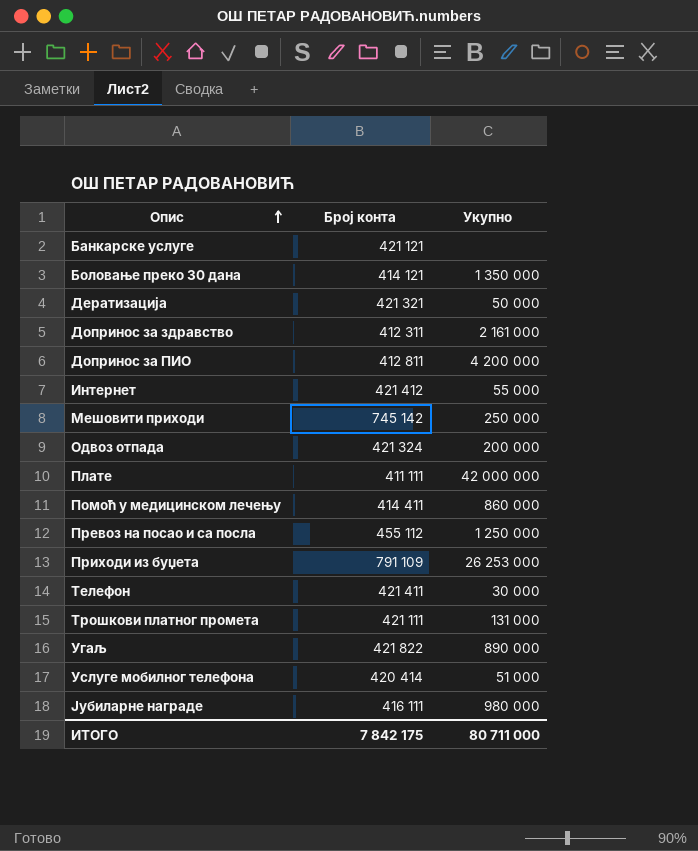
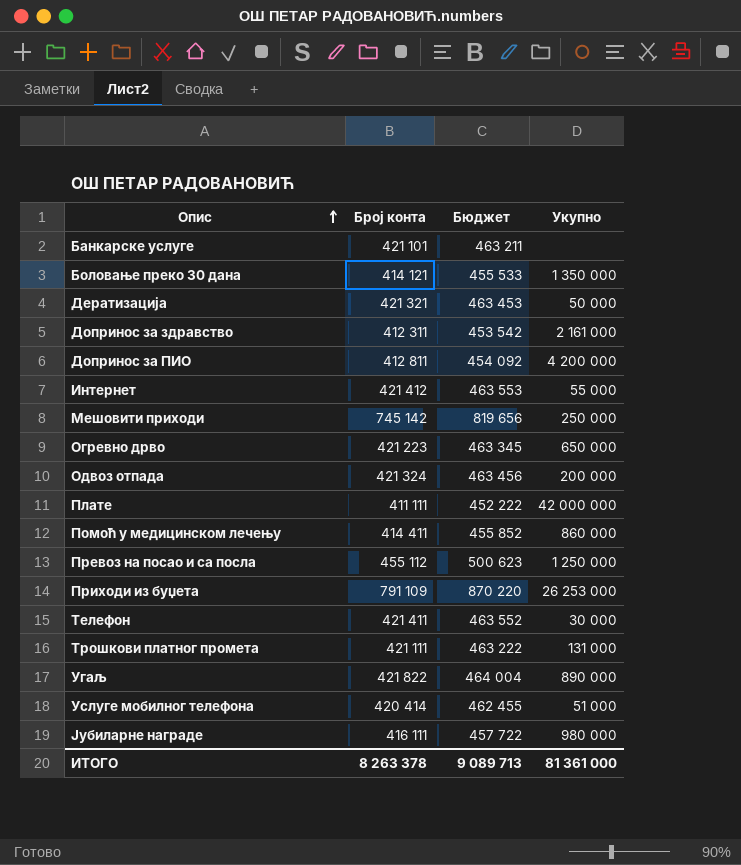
column Бюджет | formula: none -> [Број конта] * 1,1
Банкарске услуге | Број конта: 421 121 -> 421 101
row Огревно дрво: none -> 421 223 | 463 345 | 650 000
ИТОГО | Број конта: 7 842 175 -> 8 263 378
ИТОГО | Укупно: 80 711 000 -> 81 361 000

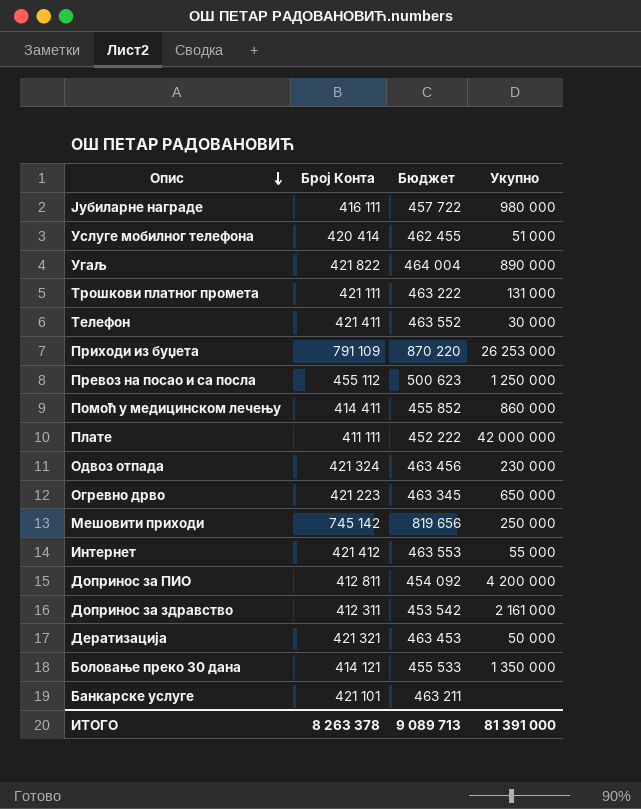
row order: Опис ascending -> Опис descending
column name: Број конта -> Број Конта
Одвоз отпада | Укупно: 200 000 -> 230 000
ИТОГО | Укупно: 81 361 000 -> 81 391 000

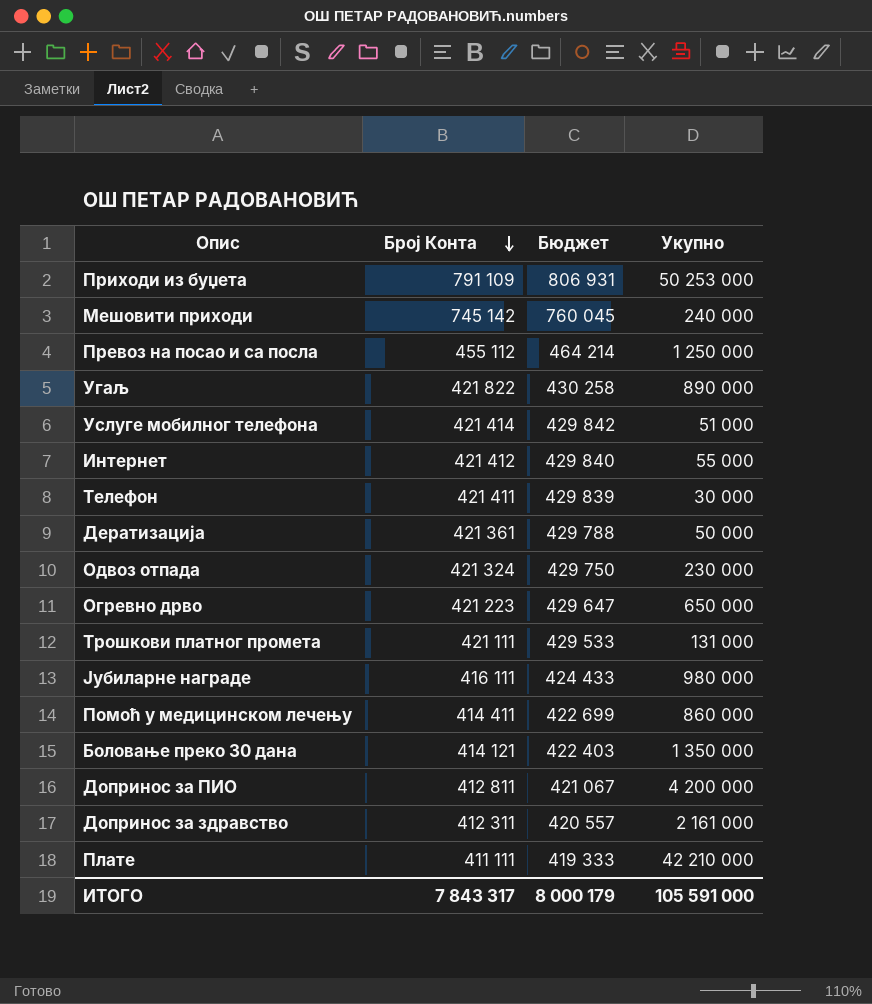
row order: Опис descending -> Број Конта descending
column Бюджет | formula: [Број Конта] * 1,1 -> [Број Конта] * 1,02
row Банкарске услуге: 421 101 | 463 211 | none -> none
Приходи из буџета | Укупно: 26 253 000 -> 50 253 000
Мешовити приходи | Укупно: 250 000 -> 240 000
Услуге мобилног телефона | Број Конта: 420 414 -> 421 414
Дератизација | Број Конта: 421 321 -> 421 361
Плате | Укупно: 42 000 000 -> 42 210 000
ИТОГО | Број Конта: 8 263 378 -> 7 843 317
ИТОГО | Бюджет: 9 089 713 -> 8 000 179
ИТОГО | Укупно: 81 391 000 -> 105 591 000

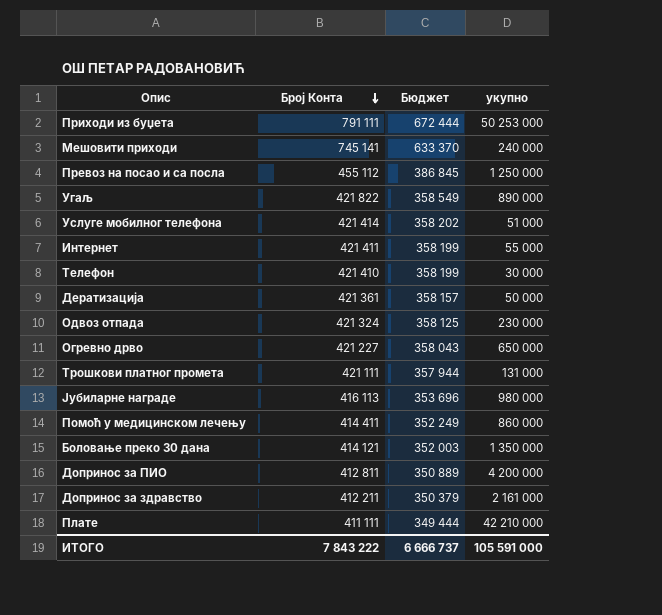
column Бюджет | formula: [Број Конта] * 1,02 -> [Број Конта] * 0,85
column name: Укупно -> укупно
Приходи из буџета | Број Конта: 791 109 -> 791 111
Мешовити приходи | Број Конта: 745 142 -> 745 141
Интернет | Број Конта: 421 412 -> 421 411
Телефон | Број Конта: 421 411 -> 421 410
Огревно дрво | Број Конта: 421 223 -> 421 227
Јубиларне награде | Број Конта: 416 111 -> 416 113
Допринос за здравство | Број Конта: 412 311 -> 412 211
ИТОГО | Број Конта: 7 843 317 -> 7 843 222
ИТОГО | Бюджет: 8 000 179 -> 6 666 737

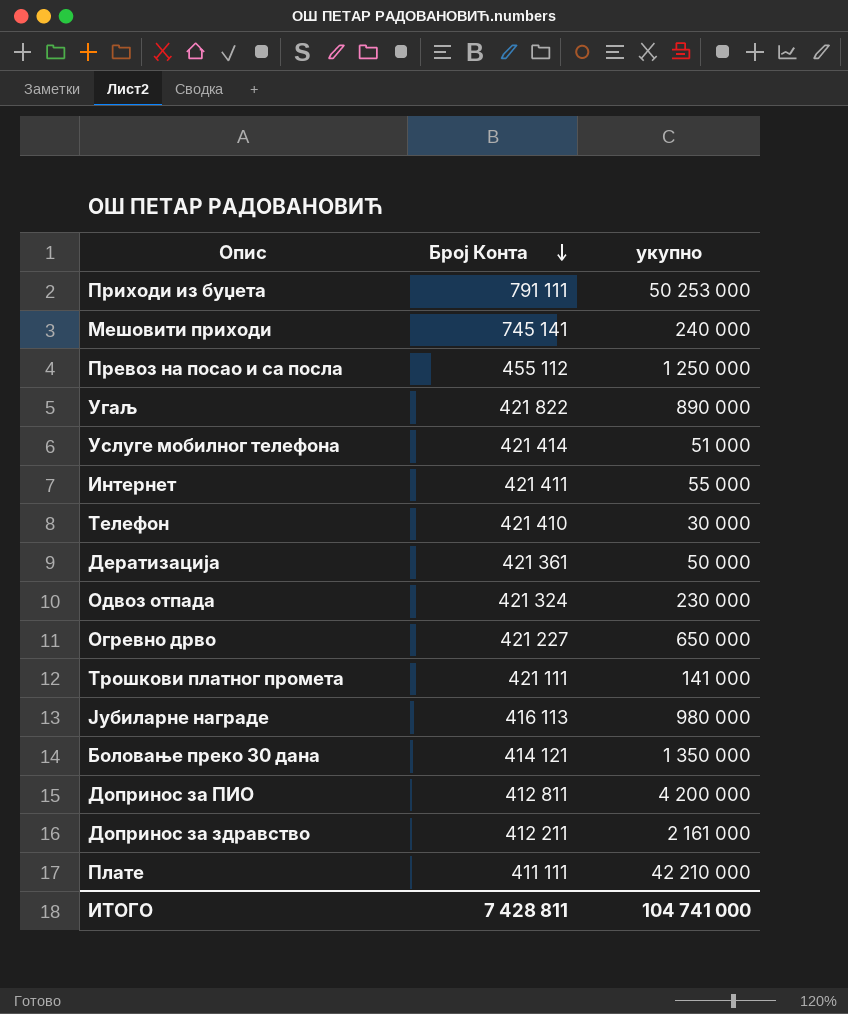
column Бюджет | formula: [Број Конта] * 0,85 -> none
row Помоћ у медицинском лечењу: 414 411 | 352 249 | 860 000 -> none
Трошкови платног промета | укупно: 131 000 -> 141 000
ИТОГО | Број Конта: 7 843 222 -> 7 428 811
ИТОГО | укупно: 105 591 000 -> 104 741 000

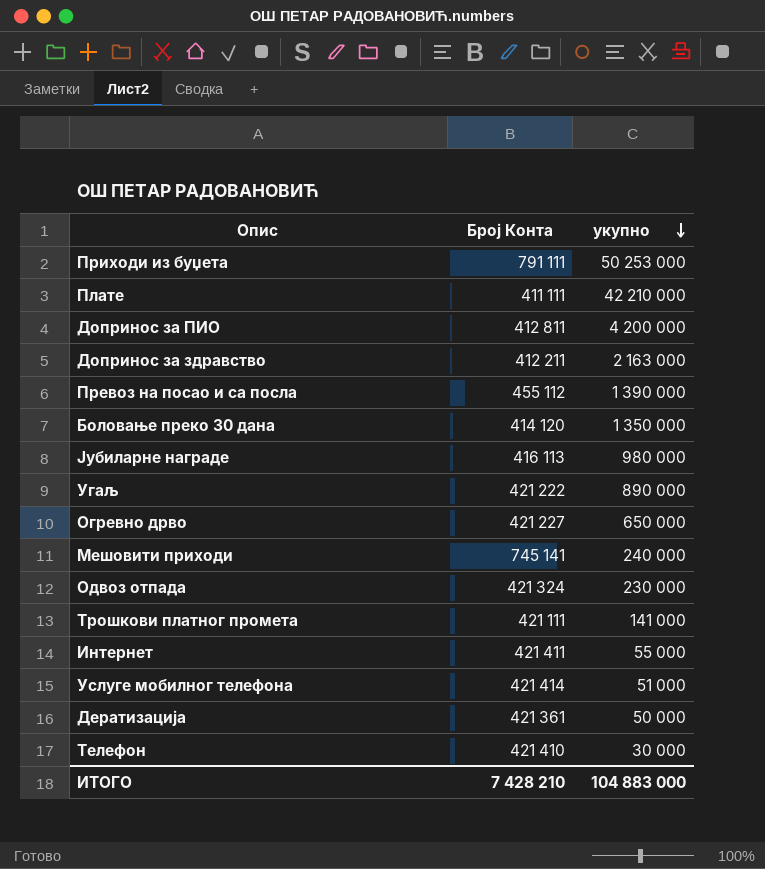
row order: Број Конта descending -> укупно descending
Допринос за здравство | укупно: 2 161 000 -> 2 163 000
Превоз на посао и са посла | укупно: 1 250 000 -> 1 390 000
Боловање преко 30 дана | Број Конта: 414 121 -> 414 120
Угаљ | Број Конта: 421 822 -> 421 222
ИТОГО | Број Конта: 7 428 811 -> 7 428 210
ИТОГО | укупно: 104 741 000 -> 104 883 000

